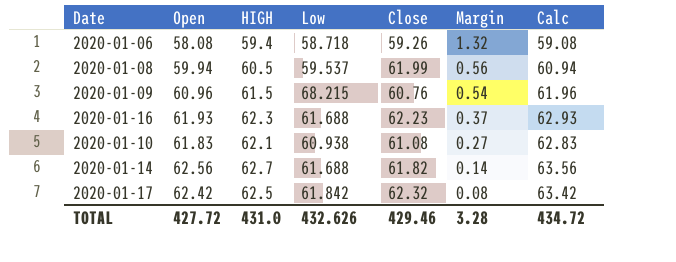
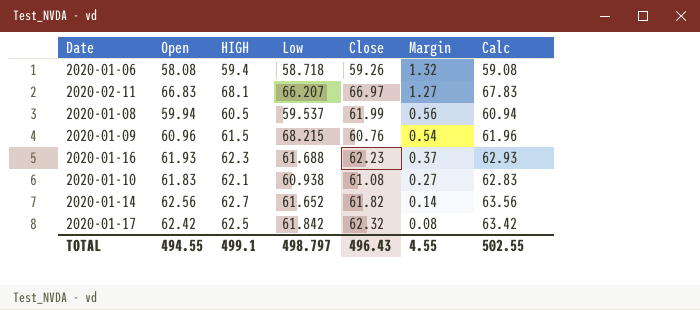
row 2020-02-11: none -> 66.83 | 68.1 | 66.207 | 66.97 | 1.27 | 67.83
2020-01-14 | Low: 61.688 -> 61.652
TOTAL | Open: 427.72 -> 494.55
TOTAL | HIGH: 431.0 -> 499.1
TOTAL | Low: 432.626 -> 498.797
TOTAL | Close: 429.46 -> 496.43
TOTAL | Margin: 3.28 -> 4.55
TOTAL | Calc: 434.72 -> 502.55

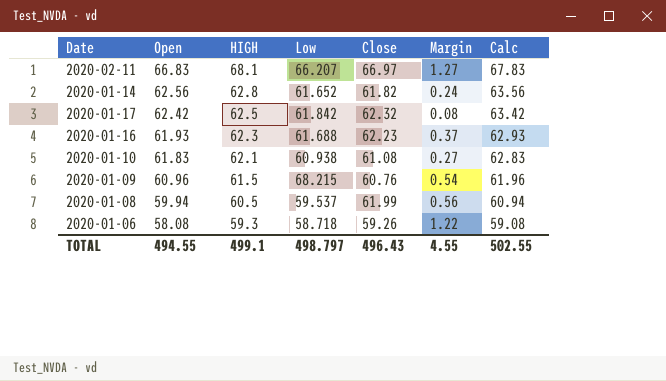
row order: Margin descending -> Open descending
2020-01-14 | HIGH: 62.7 -> 62.8
2020-01-14 | Margin: 0.14 -> 0.24
2020-01-06 | HIGH: 59.4 -> 59.3
2020-01-06 | Margin: 1.32 -> 1.22

